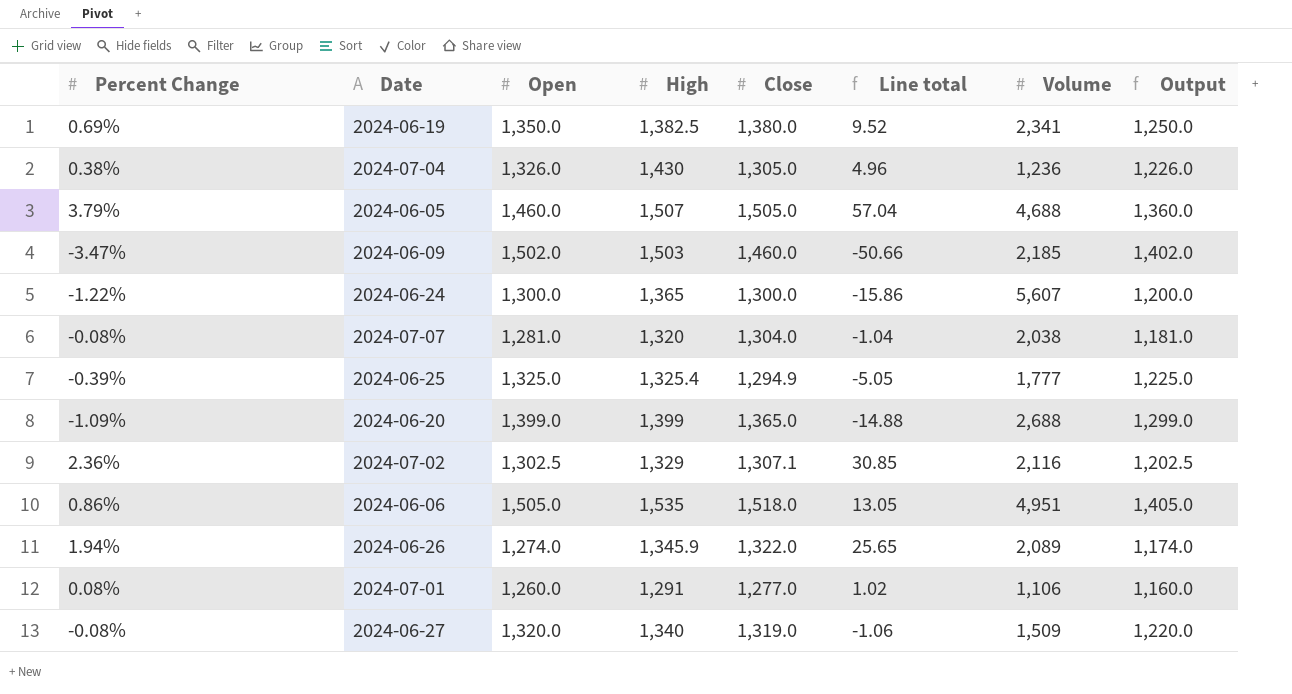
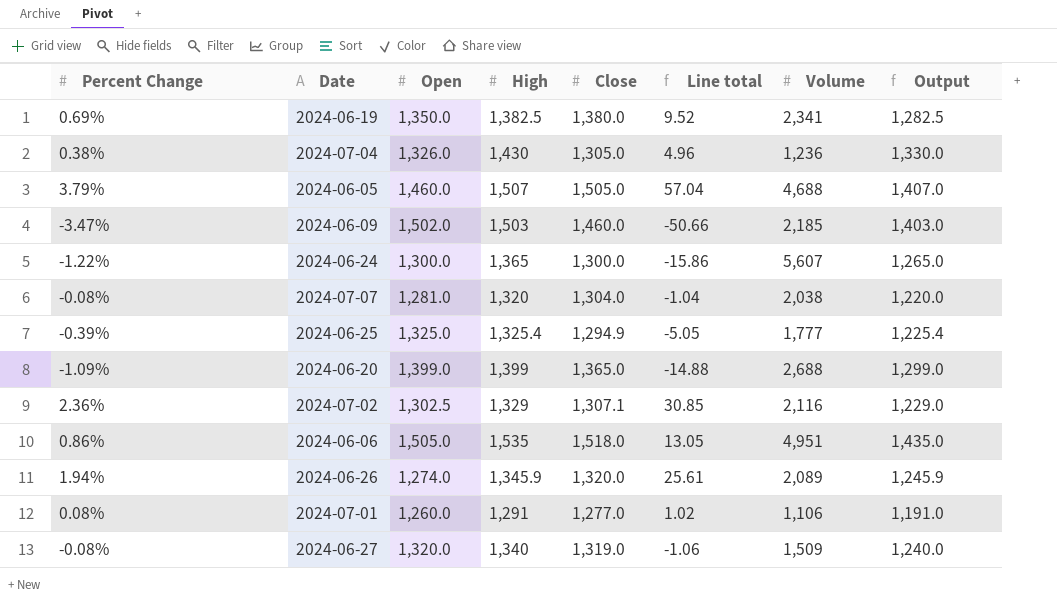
column Output | formula: [Open] - 100 -> [High] - 100
2024-06-26 | Close: 1,322.0 -> 1,320.0
2024-06-26 | Line total: 25.65 -> 25.61

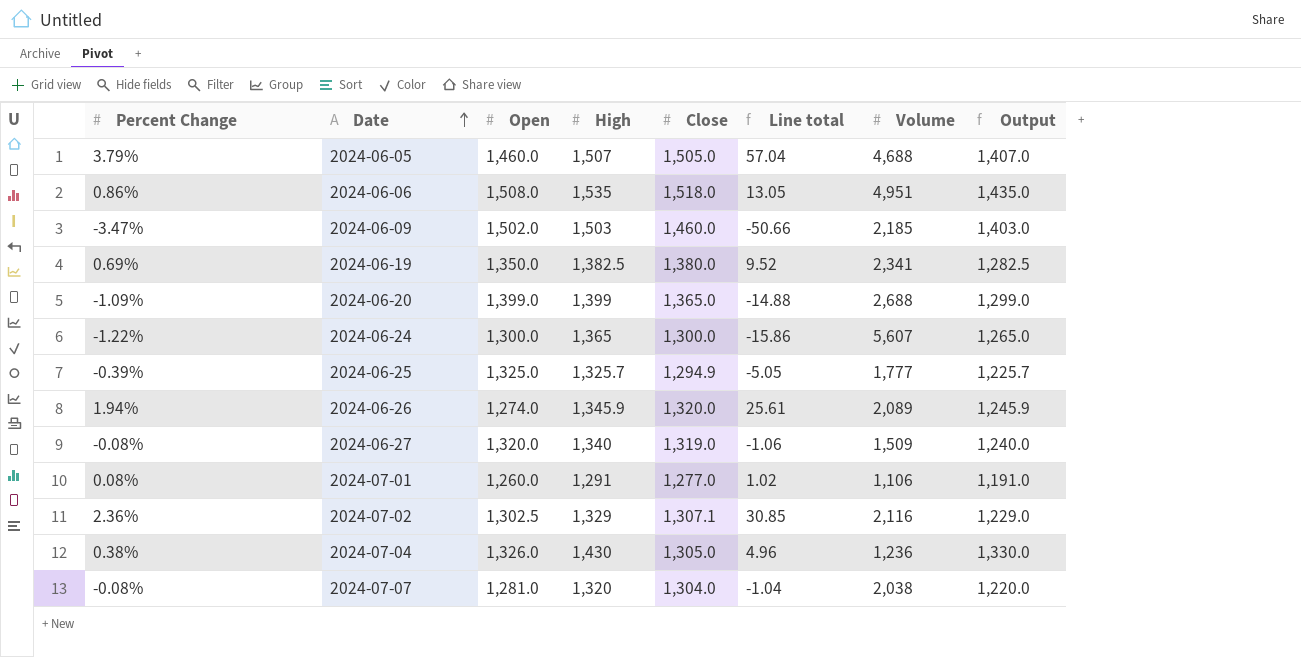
row order: none -> Date ascending
2024-06-06 | Open: 1,505.0 -> 1,508.0
2024-06-25 | High: 1,325.4 -> 1,325.7
2024-06-25 | Output: 1,225.4 -> 1,225.7

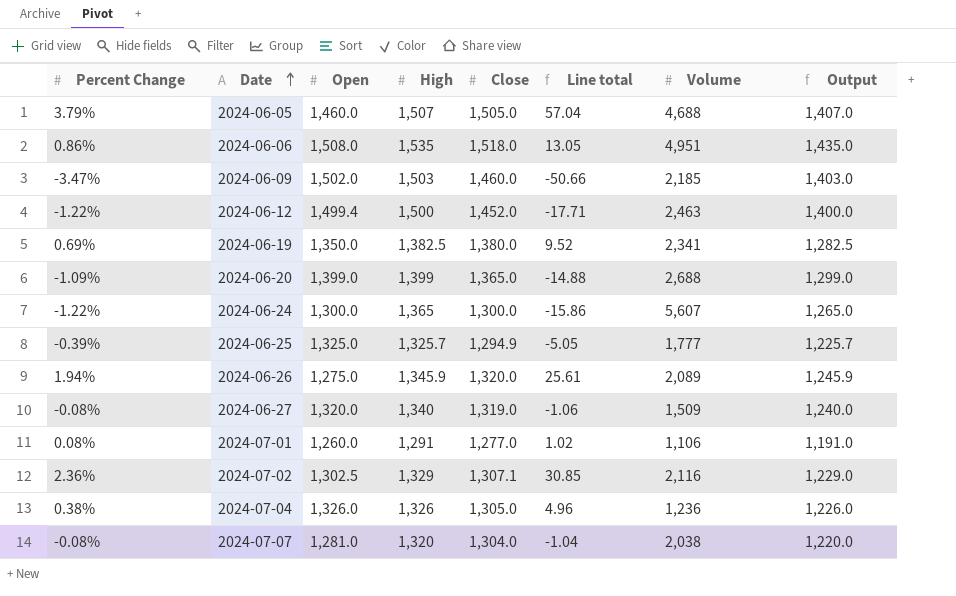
row 2024-06-12: none -> -1.22% | 1,499.4 | 1,500 | 1,452.0 | -17.71 | 2,463 | 1,400.0
2024-06-26 | Open: 1,274.0 -> 1,275.0
2024-07-04 | High: 1,430 -> 1,326
2024-07-04 | Output: 1,330.0 -> 1,226.0

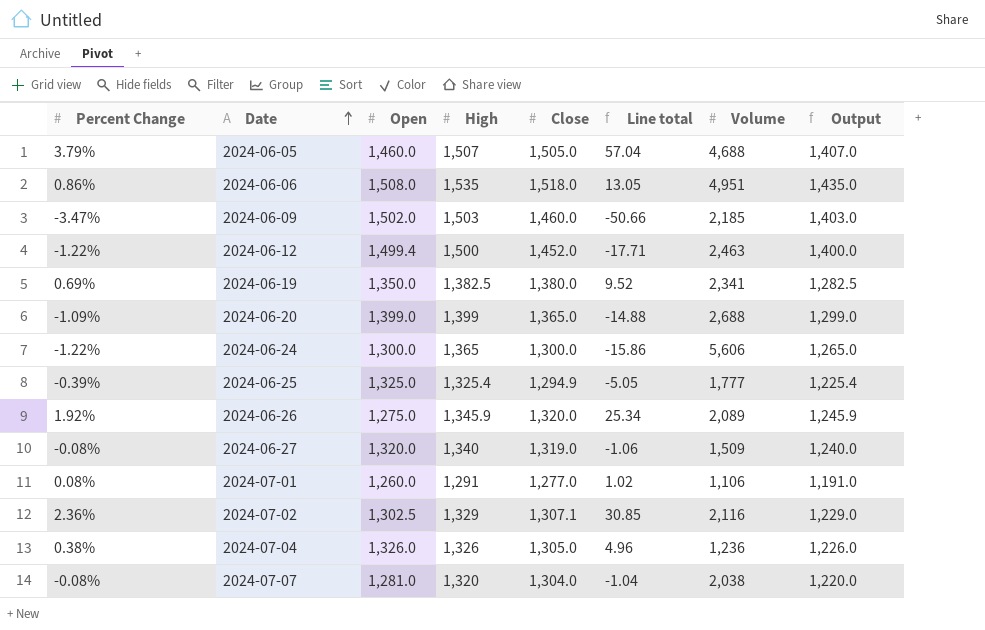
2024-06-24 | Volume: 5,607 -> 5,606
2024-06-25 | High: 1,325.7 -> 1,325.4
2024-06-25 | Output: 1,225.7 -> 1,225.4
2024-06-26 | Percent Change: 1.94% -> 1.92%
2024-06-26 | Line total: 25.61 -> 25.34

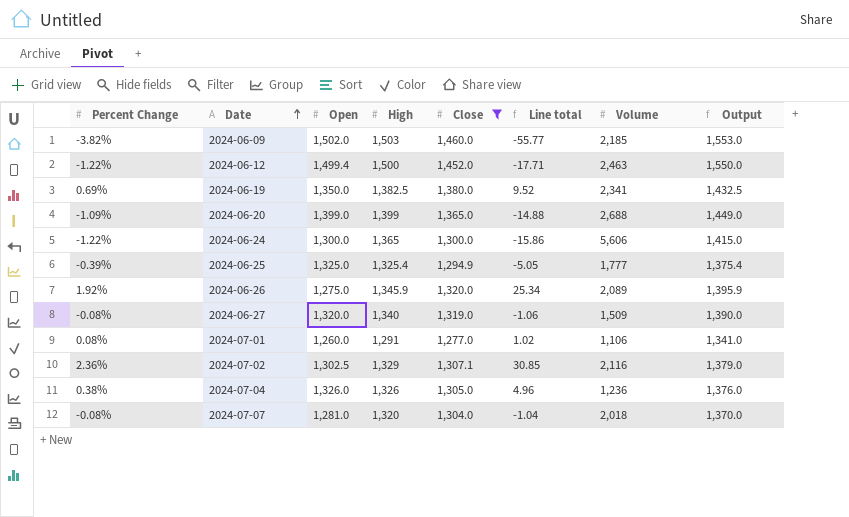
filter: none -> Close <= 1,460.0
column Output | formula: [High] - 100 -> [High] + 50
2024-06-09 | Percent Change: -3.47% -> -3.82%
2024-06-09 | Line total: -50.66 -> -55.77
2024-07-07 | Volume: 2,038 -> 2,018

